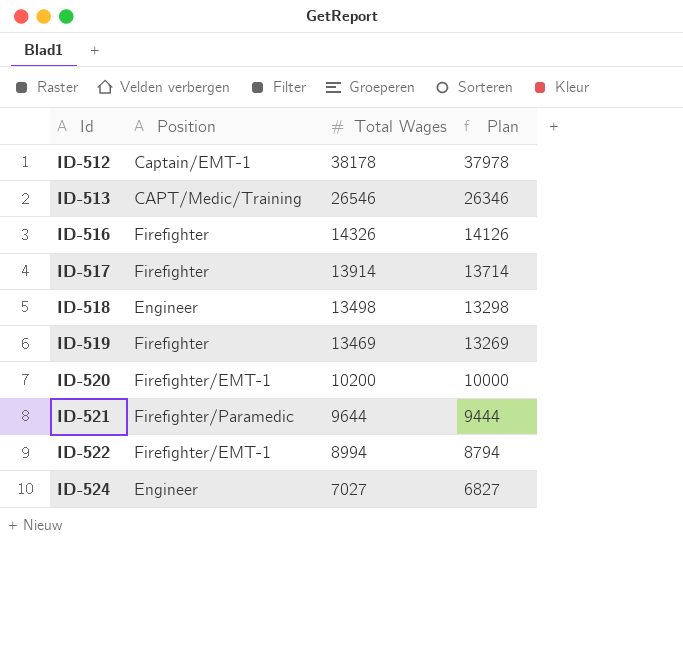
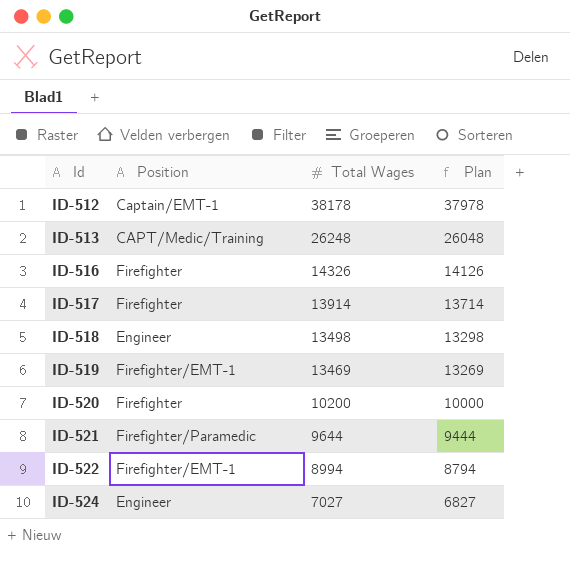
ID-513 | Total Wages: 26546 -> 26248
ID-513 | Plan: 26346 -> 26048
ID-519 | Position: Firefighter -> Firefighter/EMT-1
ID-520 | Position: Firefighter/EMT-1 -> Firefighter

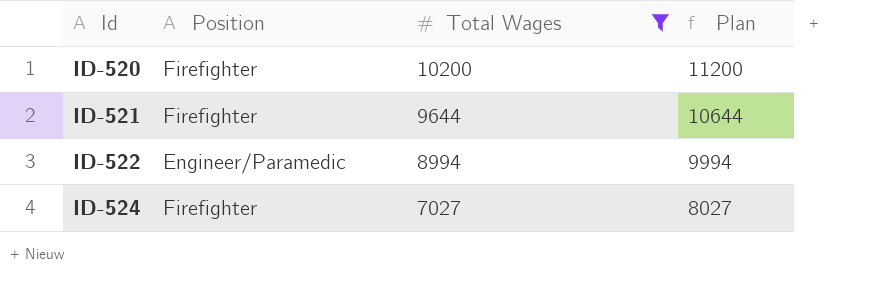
filter: none -> Total Wages <= 10200
column Plan | formula: [Total Wages] - 200 -> [Total Wages] + 1000
ID-521 | Position: Firefighter/Paramedic -> Firefighter
ID-522 | Position: Firefighter/EMT-1 -> Engineer/Paramedic
ID-524 | Position: Engineer -> Firefighter

